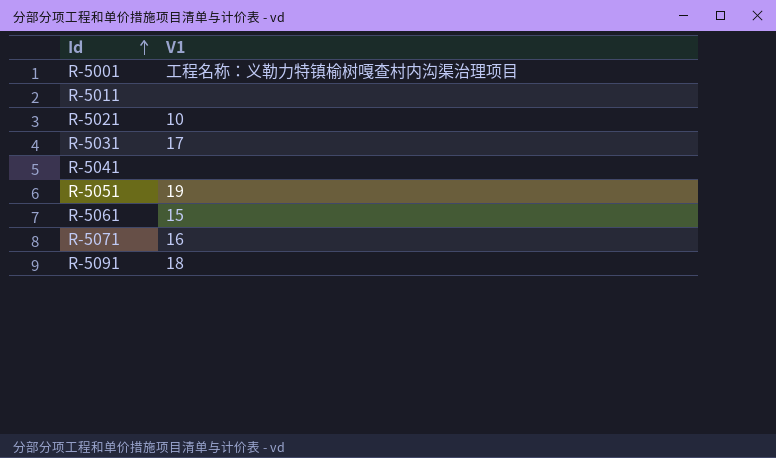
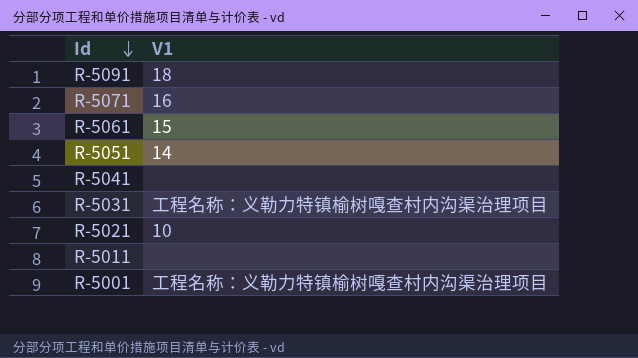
row order: Id ascending -> Id descending
R-5051 | V1: 19 -> 14
R-5031 | V1: 17 -> 工程名称：义勒力特镇榆树嘎查村内沟渠治理项目

